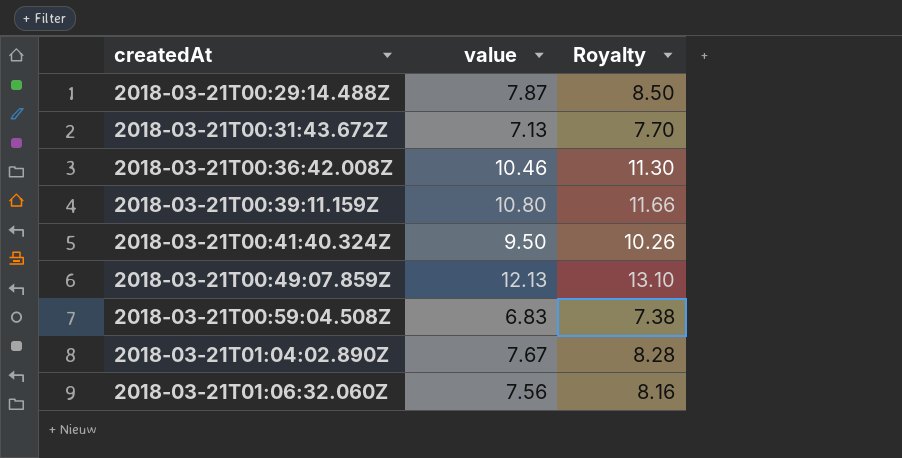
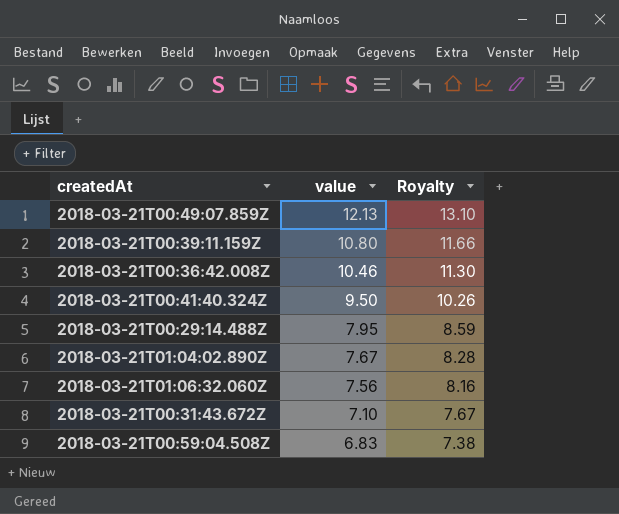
row order: createdAt ascending -> value descending
2018-03-21T00:29:14.488Z | value: 7.87 -> 7.95
2018-03-21T00:29:14.488Z | Royalty: 8.50 -> 8.59
2018-03-21T00:31:43.672Z | value: 7.13 -> 7.10
2018-03-21T00:31:43.672Z | Royalty: 7.70 -> 7.67

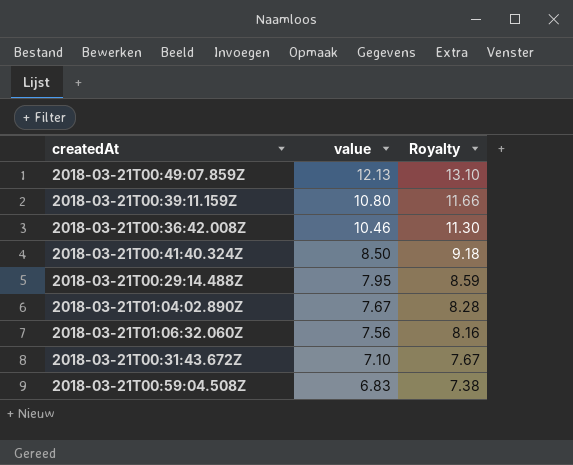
2018-03-21T00:41:40.324Z | value: 9.50 -> 8.50
2018-03-21T00:41:40.324Z | Royalty: 10.26 -> 9.18

